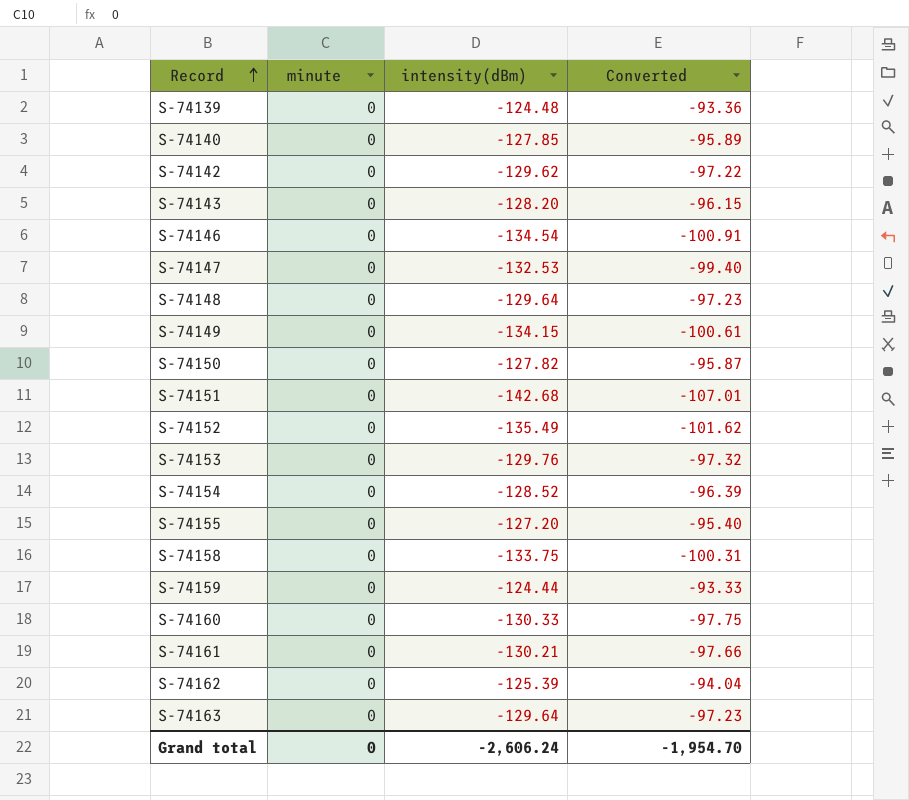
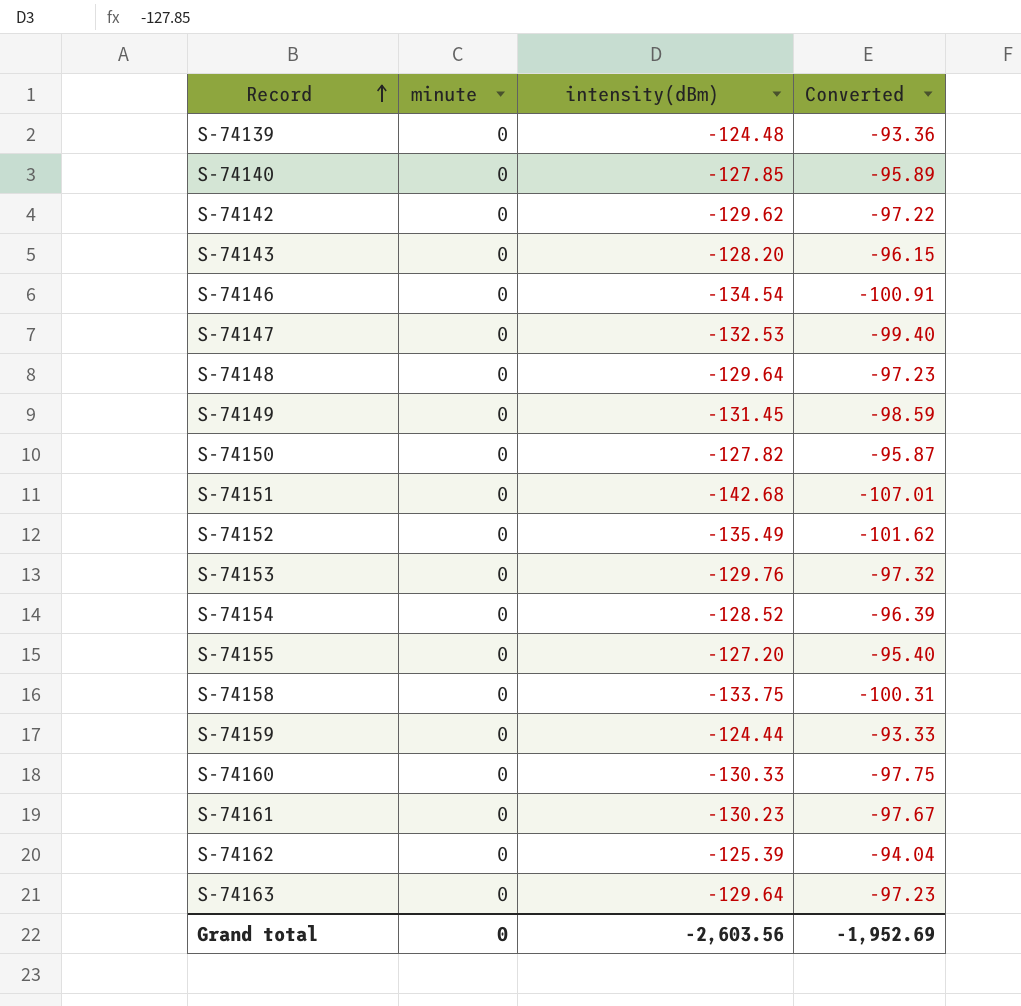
S-74149 | intensity(dBm): -134.15 -> -131.45
S-74149 | Converted: -100.61 -> -98.59
S-74161 | intensity(dBm): -130.21 -> -130.23
S-74161 | Converted: -97.66 -> -97.67
Grand total | intensity(dBm): -2,606.24 -> -2,603.56
Grand total | Converted: -1,954.70 -> -1,952.69

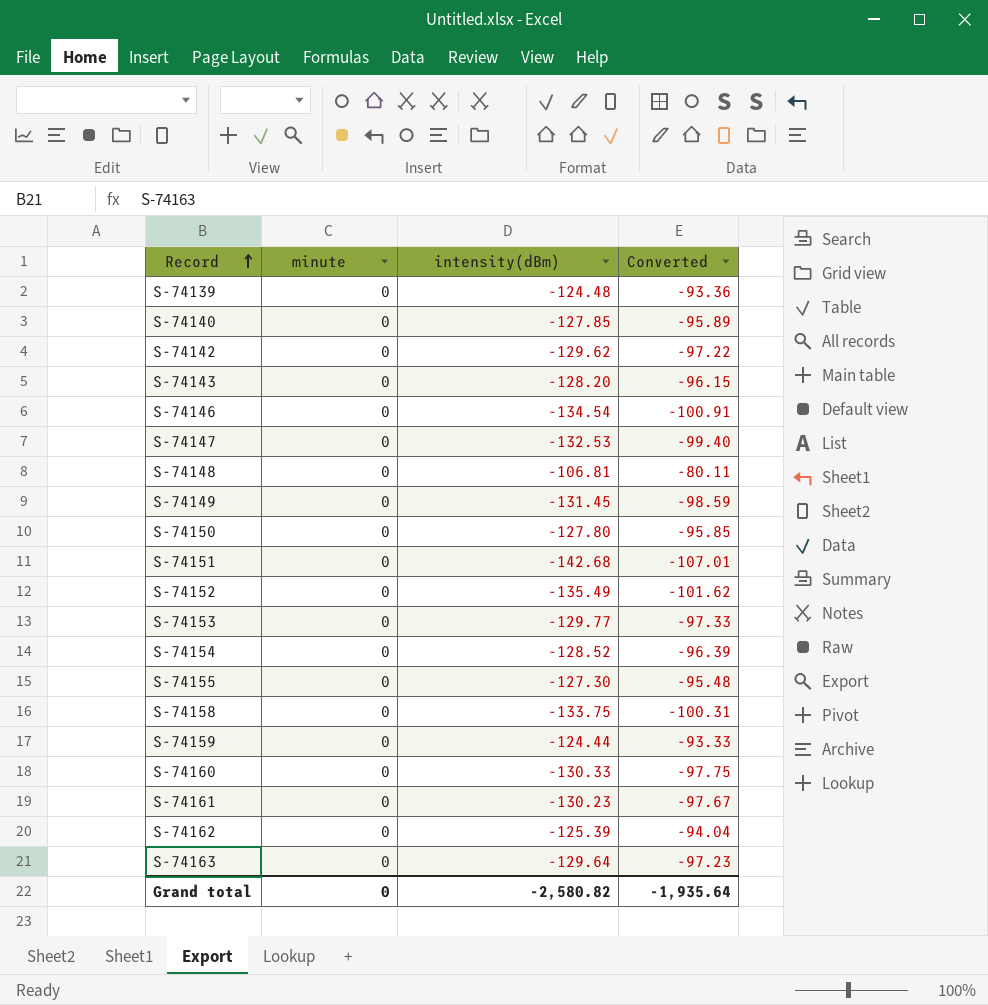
S-74148 | intensity(dBm): -129.64 -> -106.81
S-74148 | Converted: -97.23 -> -80.11
S-74150 | intensity(dBm): -127.82 -> -127.80
S-74150 | Converted: -95.87 -> -95.85
S-74153 | intensity(dBm): -129.76 -> -129.77
S-74153 | Converted: -97.32 -> -97.33
S-74155 | intensity(dBm): -127.20 -> -127.30
S-74155 | Converted: -95.40 -> -95.48
Grand total | intensity(dBm): -2,603.56 -> -2,580.82
Grand total | Converted: -1,952.69 -> -1,935.64

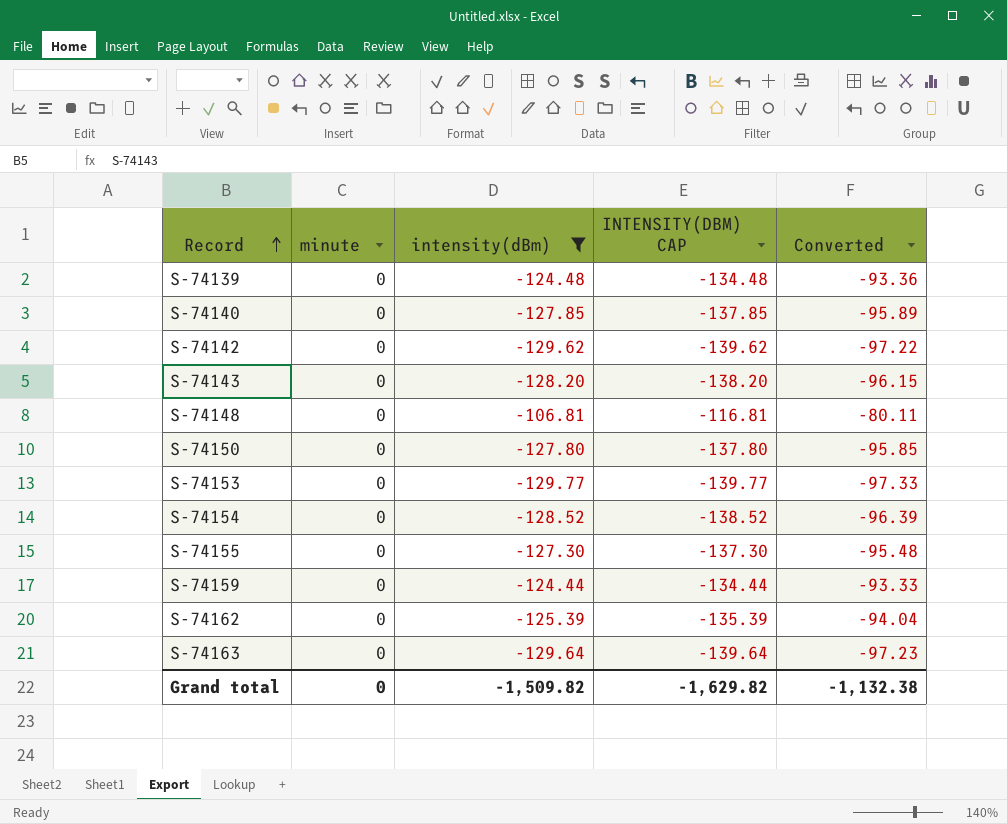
filter: none -> intensity(dBm) >= -129.77
column INTENSITY(DBM) CAP | formula: none -> [intensity(dBm)] - 10
Grand total | intensity(dBm): -2,580.82 -> -1,509.82
Grand total | Converted: -1,935.64 -> -1,132.38

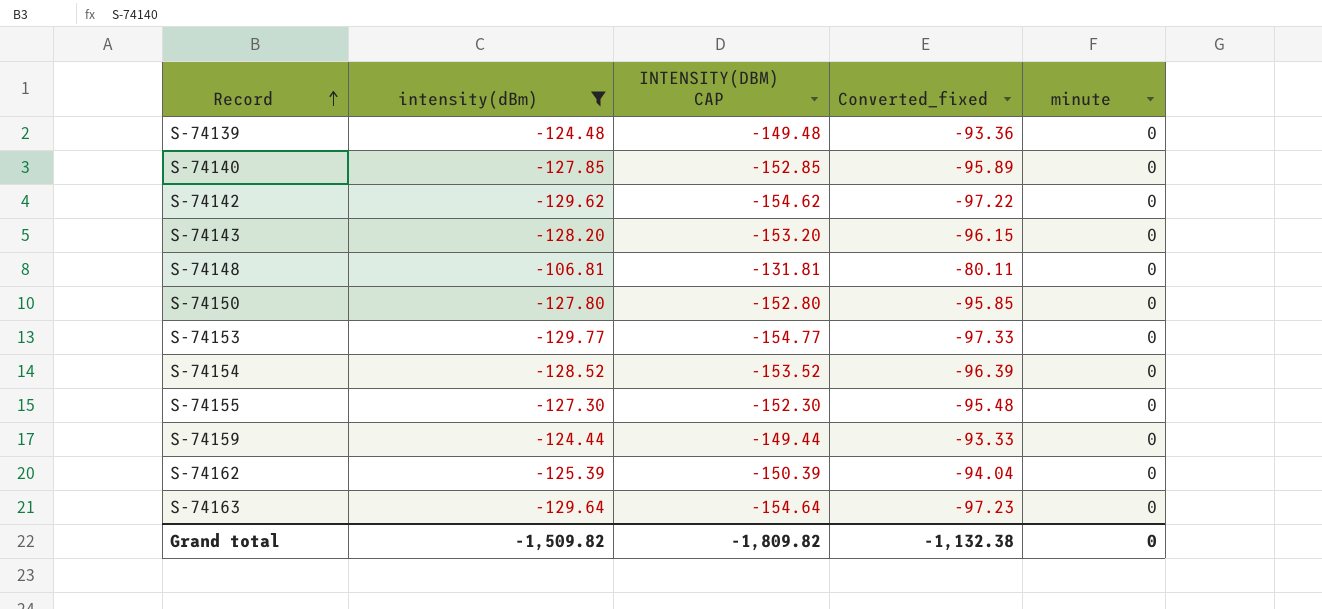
column INTENSITY(DBM) CAP | formula: [intensity(dBm)] - 10 -> [intensity(dBm)] - 25
column name: Converted -> Converted_fixed
column minute | position: 2 -> 5
Grand total | INTENSITY(DBM) CAP: -1,629.82 -> -1,809.82

